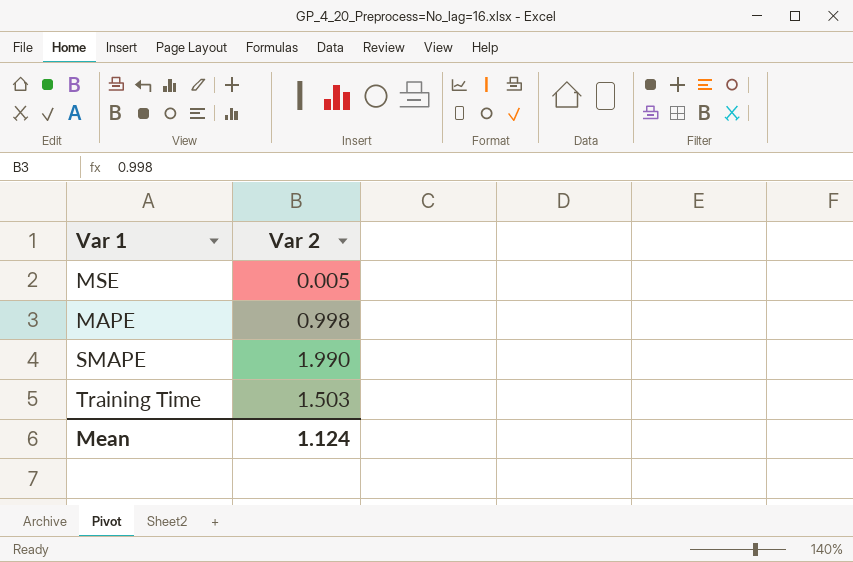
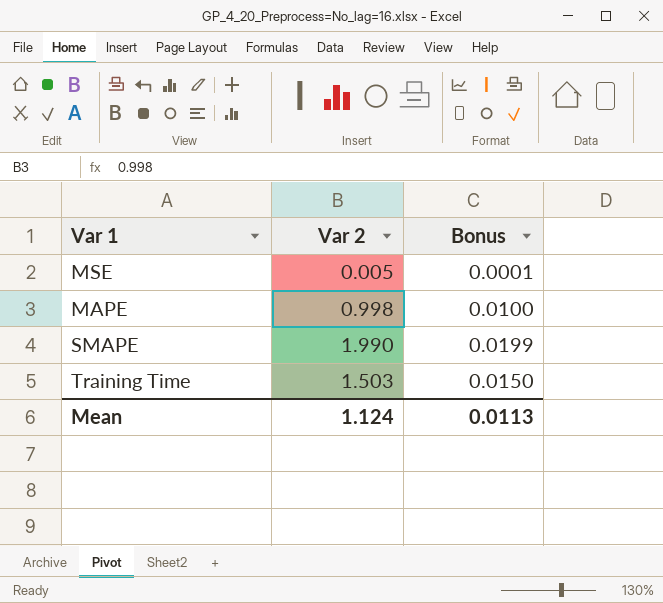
column Bonus | formula: none -> [Var 2] * 0.01

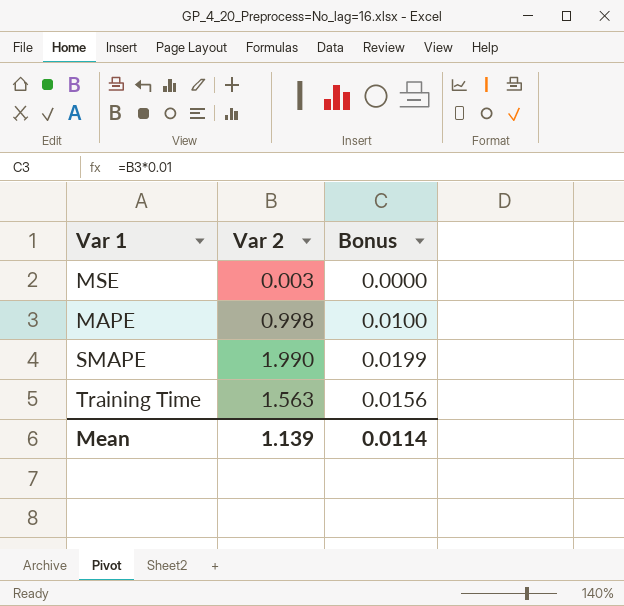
MSE | Var 2: 0.005 -> 0.003
MSE | Bonus: 0.0001 -> 0.0000
Training Time | Var 2: 1.503 -> 1.563
Training Time | Bonus: 0.0150 -> 0.0156
Mean | Var 2: 1.124 -> 1.139
Mean | Bonus: 0.0113 -> 0.0114

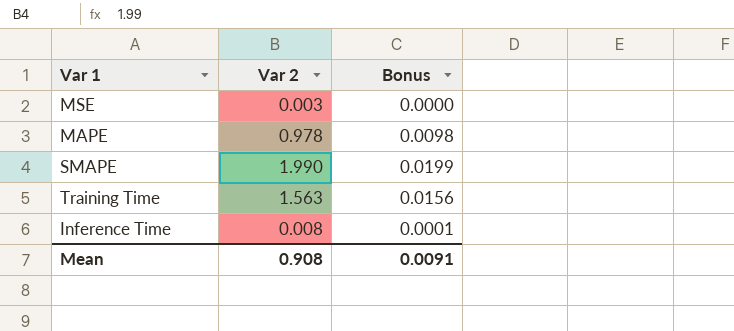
MAPE | Var 2: 0.998 -> 0.978
MAPE | Bonus: 0.0100 -> 0.0098
row Inference Time: none -> 0.008 | 0.0001
Mean | Var 2: 1.139 -> 0.908
Mean | Bonus: 0.0114 -> 0.0091

